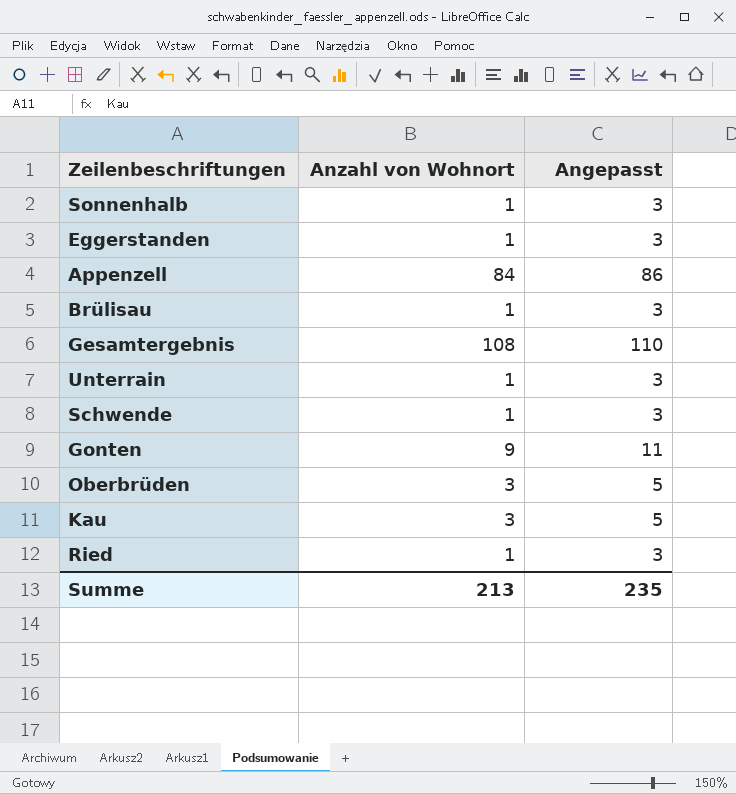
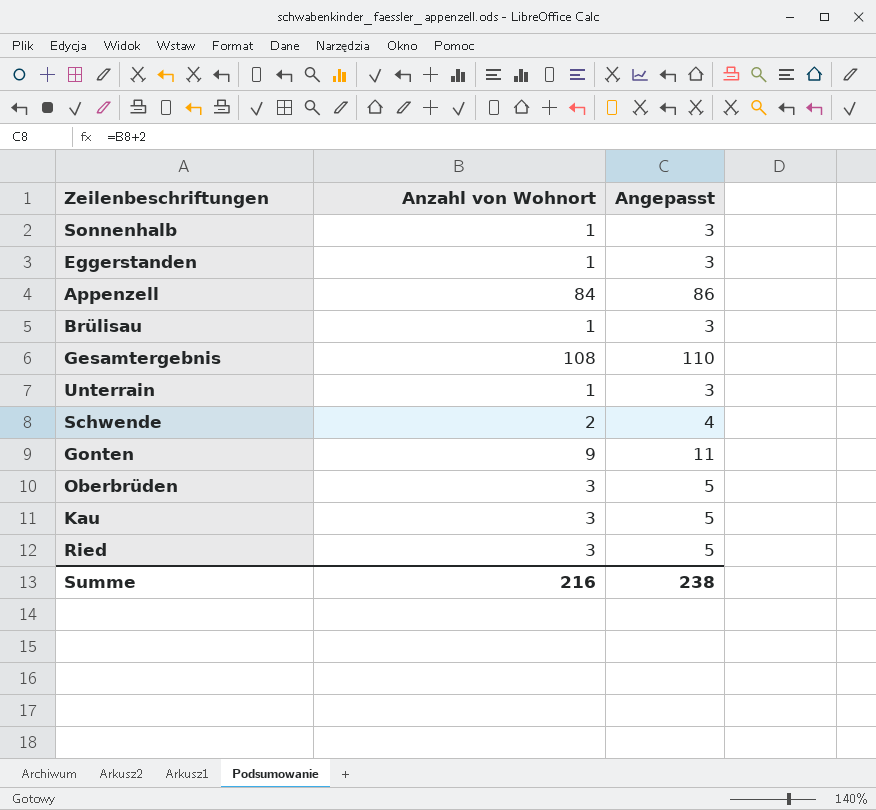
Schwende | Anzahl von Wohnort: 1 -> 2
Schwende | Angepasst: 3 -> 4
Ried | Anzahl von Wohnort: 1 -> 3
Ried | Angepasst: 3 -> 5
Summe | Anzahl von Wohnort: 213 -> 216
Summe | Angepasst: 235 -> 238

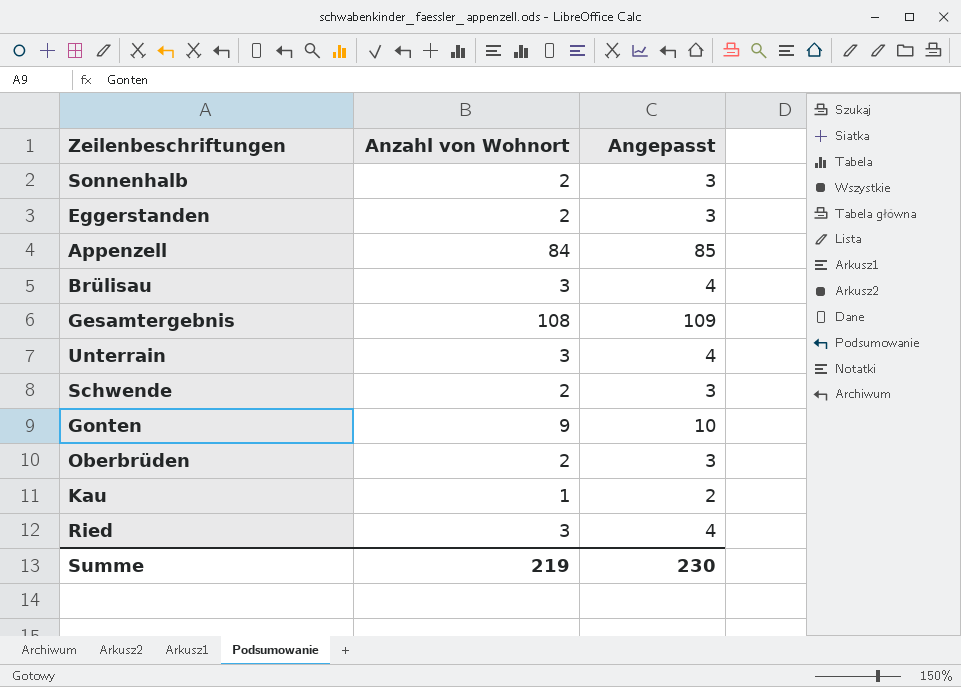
column Angepasst | formula: [Anzahl von Wohnort] + 2 -> [Anzahl von Wohnort] + 1
Sonnenhalb | Anzahl von Wohnort: 1 -> 2
Eggerstanden | Anzahl von Wohnort: 1 -> 2
Brülisau | Anzahl von Wohnort: 1 -> 3
Unterrain | Anzahl von Wohnort: 1 -> 3
Oberbrüden | Anzahl von Wohnort: 3 -> 2
Kau | Anzahl von Wohnort: 3 -> 1
Summe | Anzahl von Wohnort: 216 -> 219
Summe | Angepasst: 238 -> 230

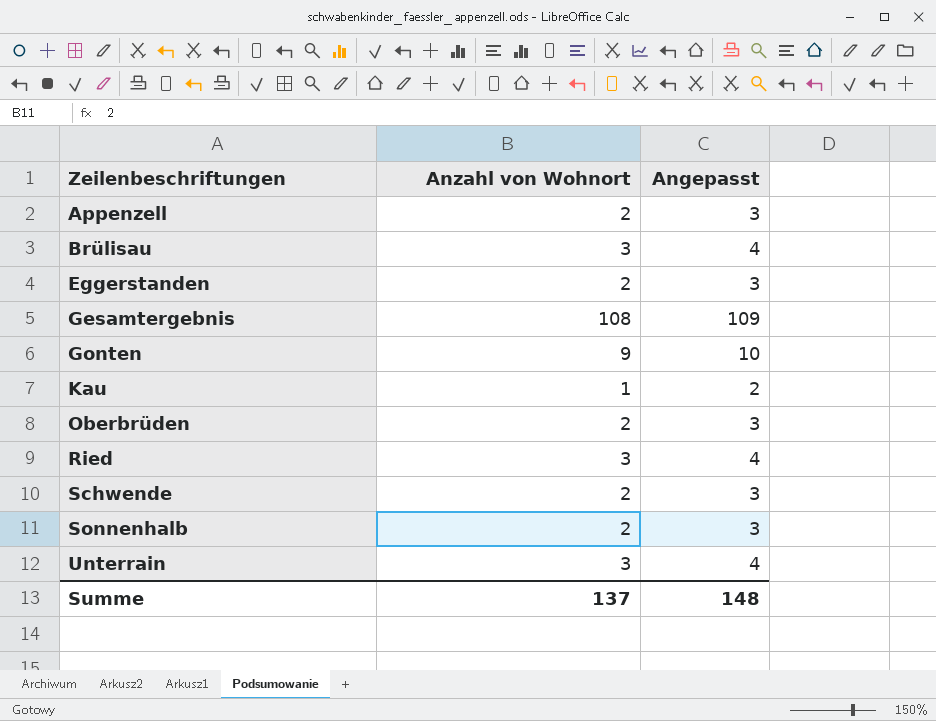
row order: none -> Zeilenbeschriftungen ascending
Appenzell | Anzahl von Wohnort: 84 -> 2
Appenzell | Angepasst: 85 -> 3
Summe | Anzahl von Wohnort: 219 -> 137
Summe | Angepasst: 230 -> 148

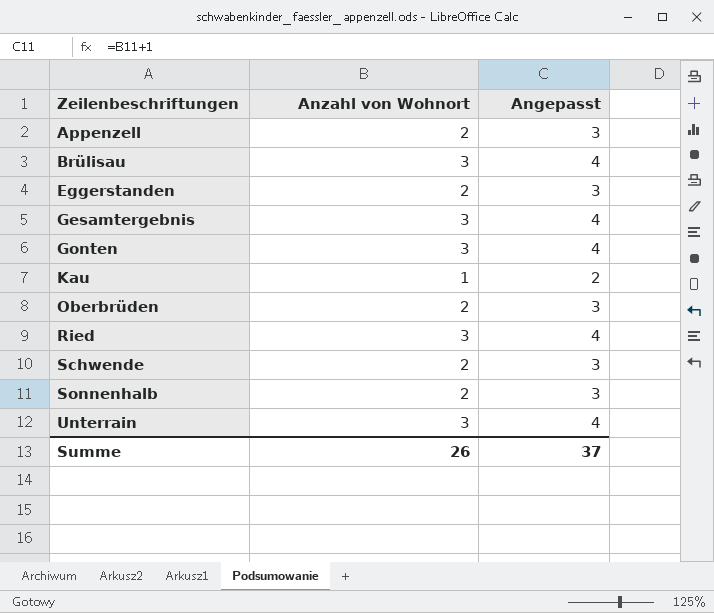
Gesamtergebnis | Anzahl von Wohnort: 108 -> 3
Gesamtergebnis | Angepasst: 109 -> 4
Gonten | Anzahl von Wohnort: 9 -> 3
Gonten | Angepasst: 10 -> 4
Summe | Anzahl von Wohnort: 137 -> 26
Summe | Angepasst: 148 -> 37

